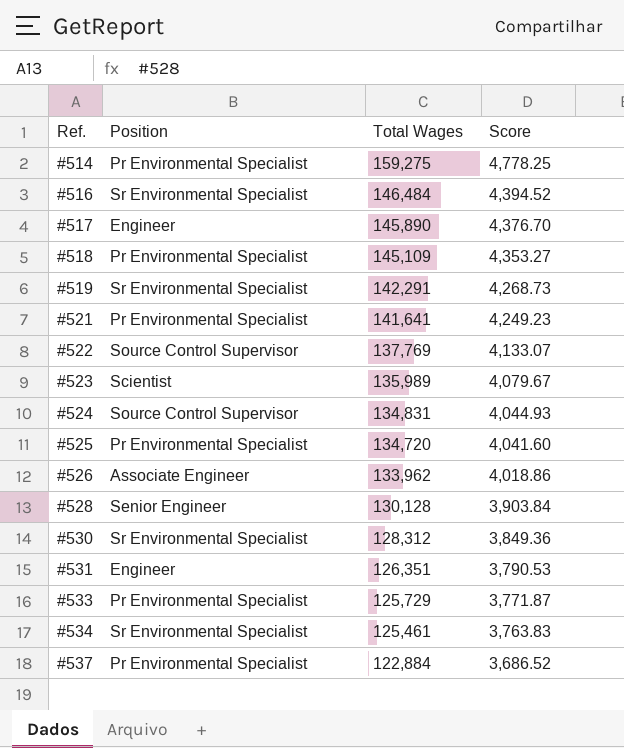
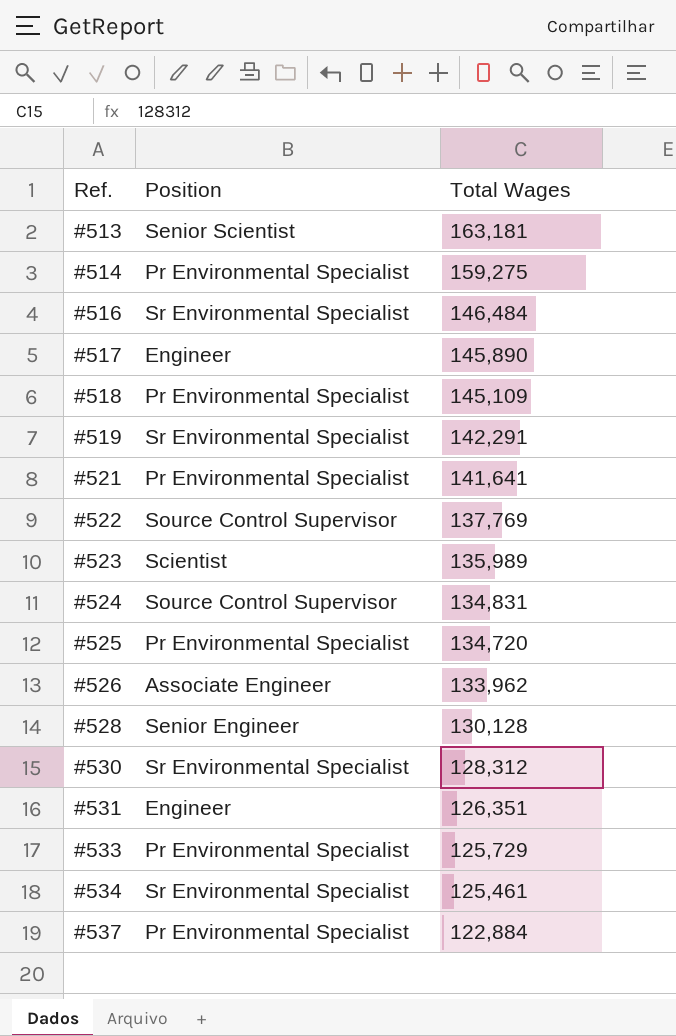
column Score | formula: [Total Wages] * 0.03 -> none
row #513: none -> Senior Scientist | 163,181

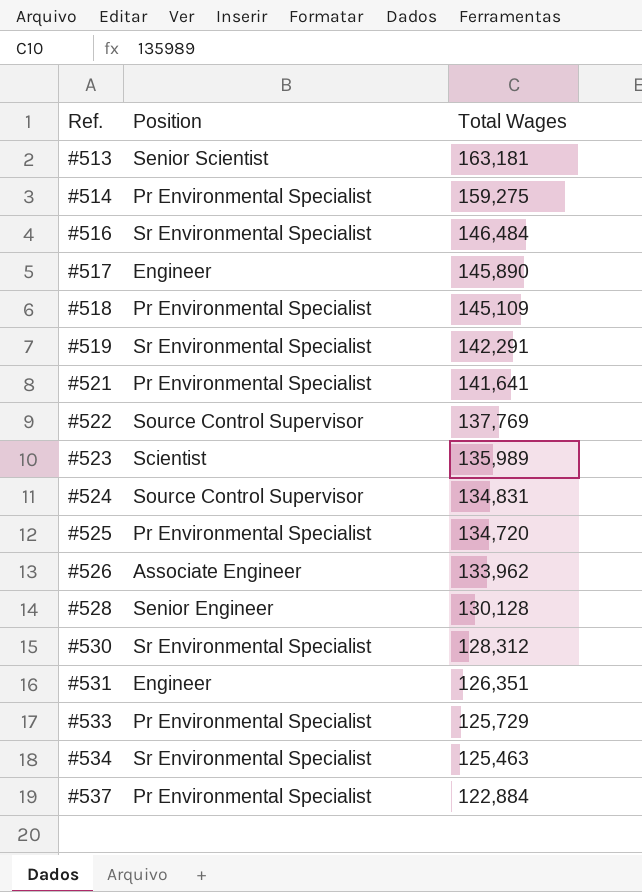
#534 | Total Wages: 125,461 -> 125,463

